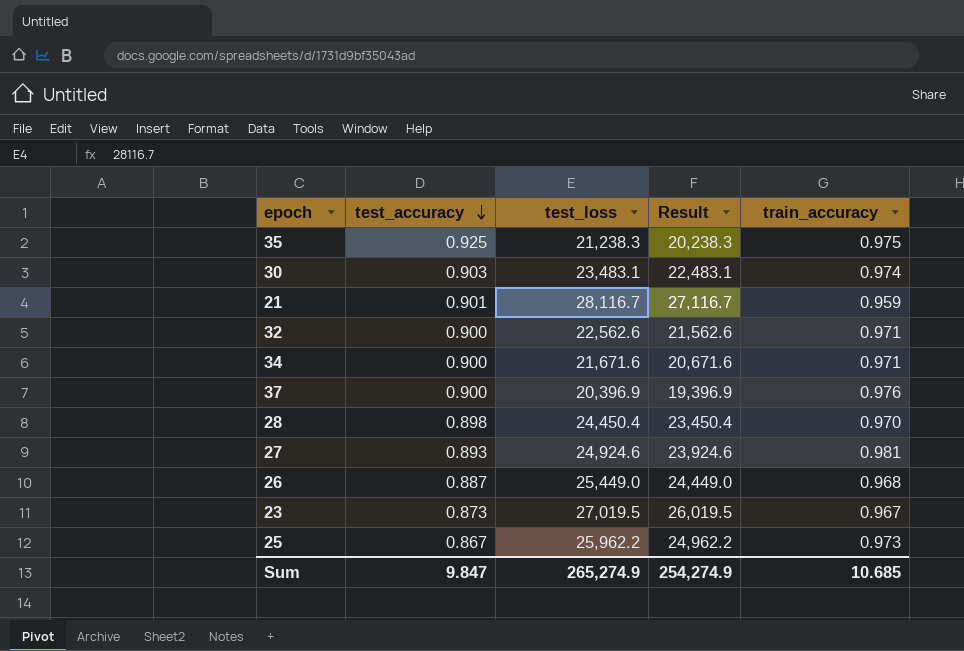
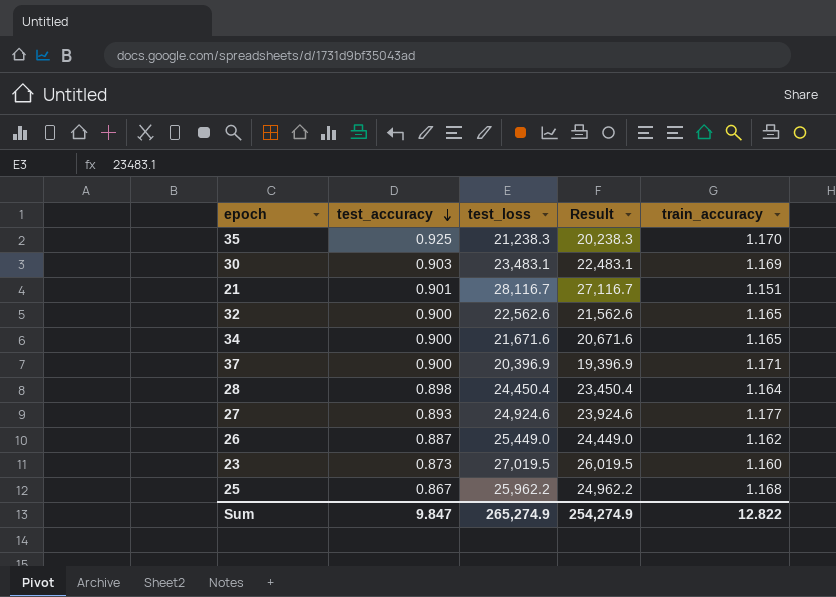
35 | train_accuracy: 0.975 -> 1.170
30 | train_accuracy: 0.974 -> 1.169
21 | train_accuracy: 0.959 -> 1.151
32 | train_accuracy: 0.971 -> 1.165
34 | train_accuracy: 0.971 -> 1.165
37 | train_accuracy: 0.976 -> 1.171
28 | train_accuracy: 0.970 -> 1.164
27 | train_accuracy: 0.981 -> 1.177
26 | train_accuracy: 0.968 -> 1.162
23 | train_accuracy: 0.967 -> 1.160
25 | train_accuracy: 0.973 -> 1.168
Sum | train_accuracy: 10.685 -> 12.822

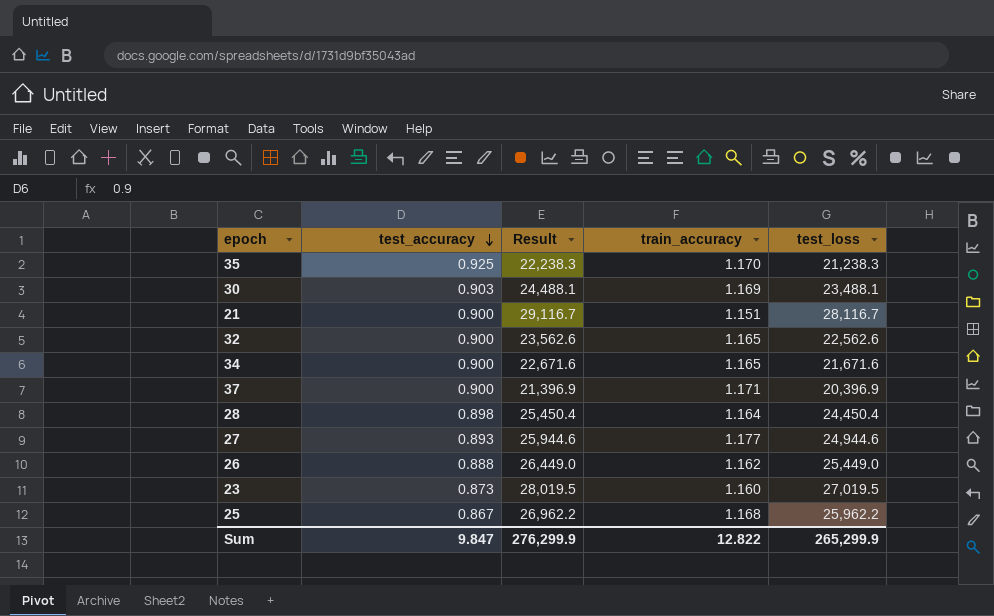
column Result | formula: [test_loss] - 1000 -> [test_loss] + 1000
column test_loss | position: 3 -> 5
30 | test_loss: 23,483.1 -> 23,488.1
21 | test_accuracy: 0.901 -> 0.900
27 | test_loss: 24,924.6 -> 24,944.6
26 | test_accuracy: 0.887 -> 0.888
Sum | Result: 254,274.9 -> 276,299.9
Sum | test_loss: 265,274.9 -> 265,299.9

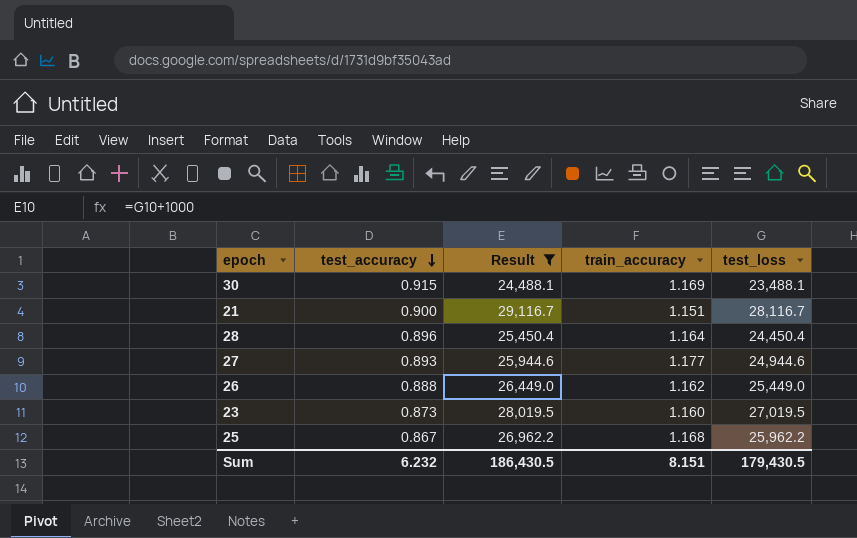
filter: none -> Result >= 24,488.1
30 | test_accuracy: 0.903 -> 0.915
28 | test_accuracy: 0.898 -> 0.896
Sum | test_accuracy: 9.847 -> 6.232
Sum | Result: 276,299.9 -> 186,430.5
Sum | train_accuracy: 12.822 -> 8.151
Sum | test_loss: 265,299.9 -> 179,430.5

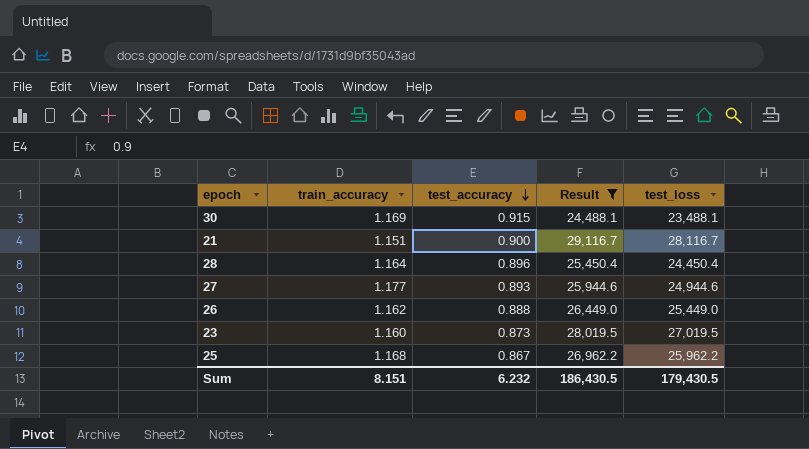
column train_accuracy | position: 4 -> 2

